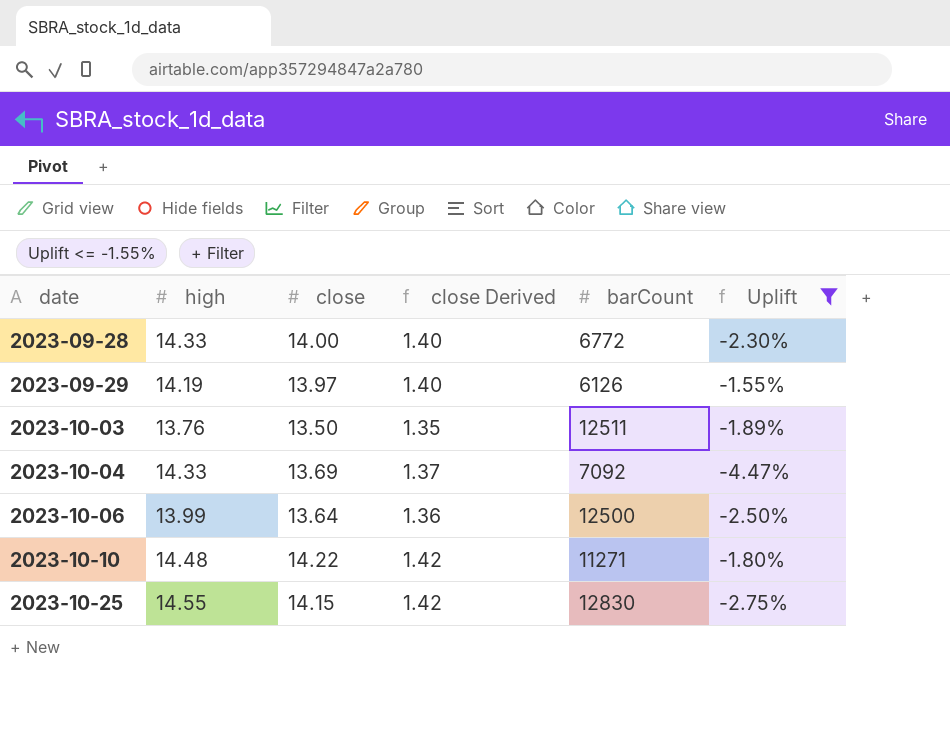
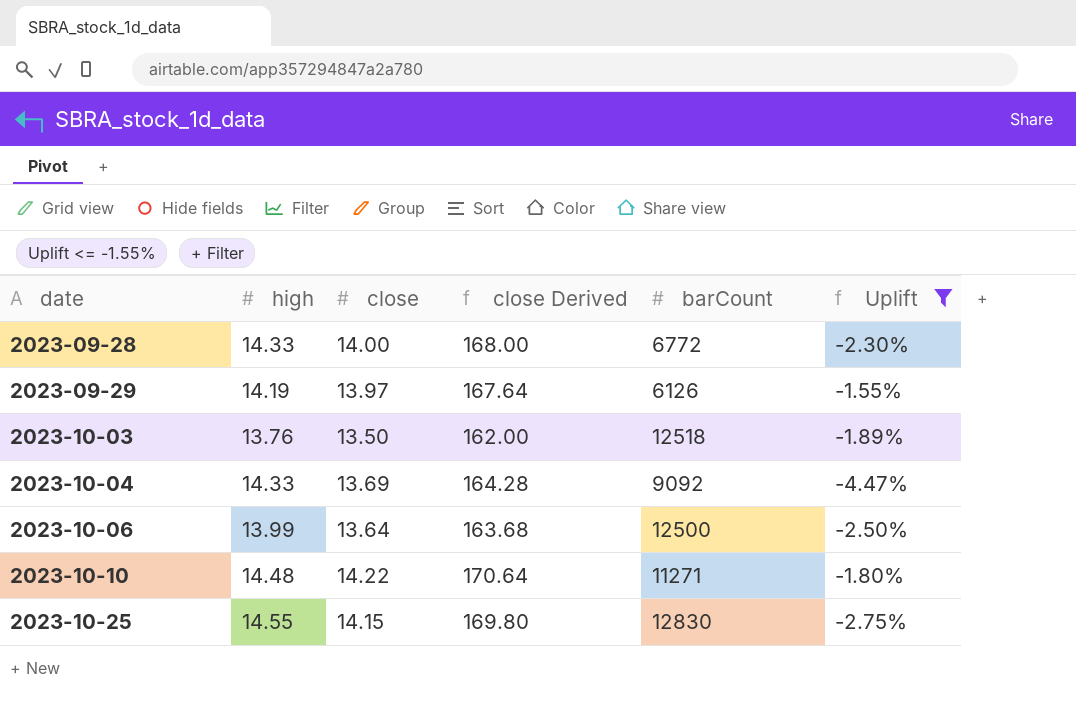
column close Derived | formula: [close] * 0.1 -> [close] * 12
2023-10-03 | barCount: 12511 -> 12518
2023-10-04 | barCount: 7092 -> 9092

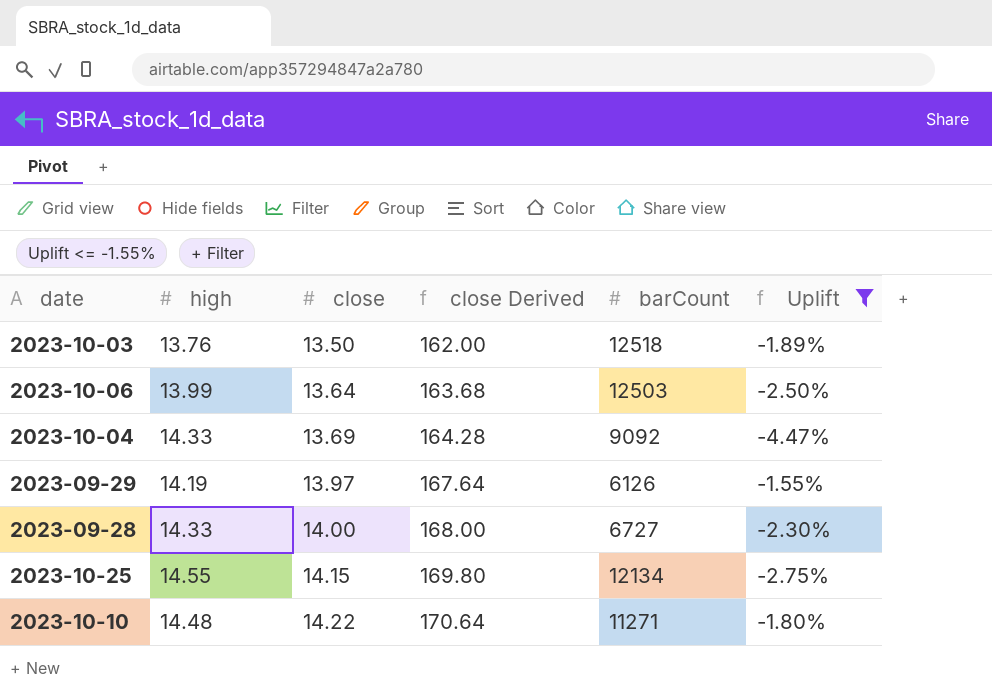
row order: date ascending -> close ascending
2023-10-06 | barCount: 12500 -> 12503
2023-09-28 | barCount: 6772 -> 6727
2023-10-25 | barCount: 12830 -> 12134

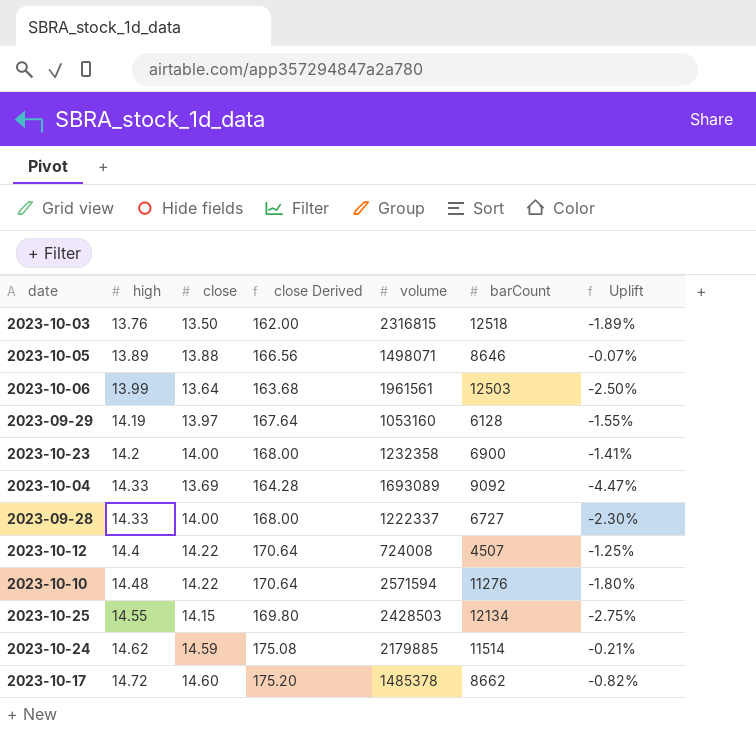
filter: Uplift <= -1.55% -> none
row order: close ascending -> high ascending
column volume | position: none -> 5
2023-09-29 | barCount: 6126 -> 6128
2023-10-10 | barCount: 11271 -> 11276

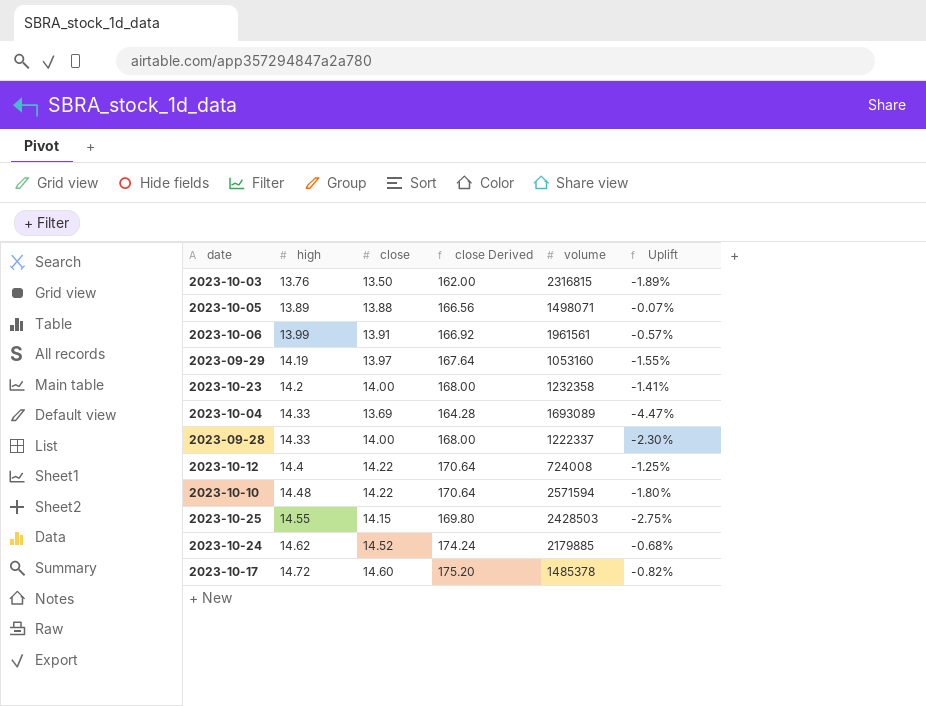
column barCount | position: 6 -> none
2023-10-06 | close: 13.64 -> 13.91
2023-10-06 | close Derived: 163.68 -> 166.92
2023-10-06 | Uplift: -2.50% -> -0.57%
2023-10-24 | close: 14.59 -> 14.52
2023-10-24 | close Derived: 175.08 -> 174.24
2023-10-24 | Uplift: -0.21% -> -0.68%

